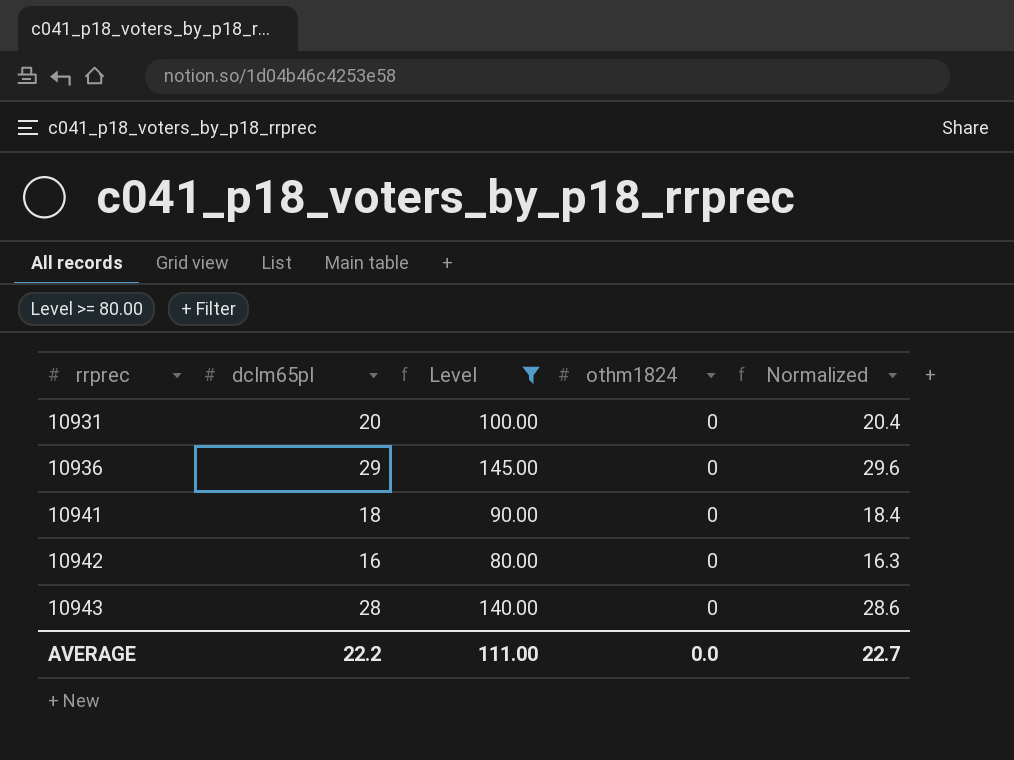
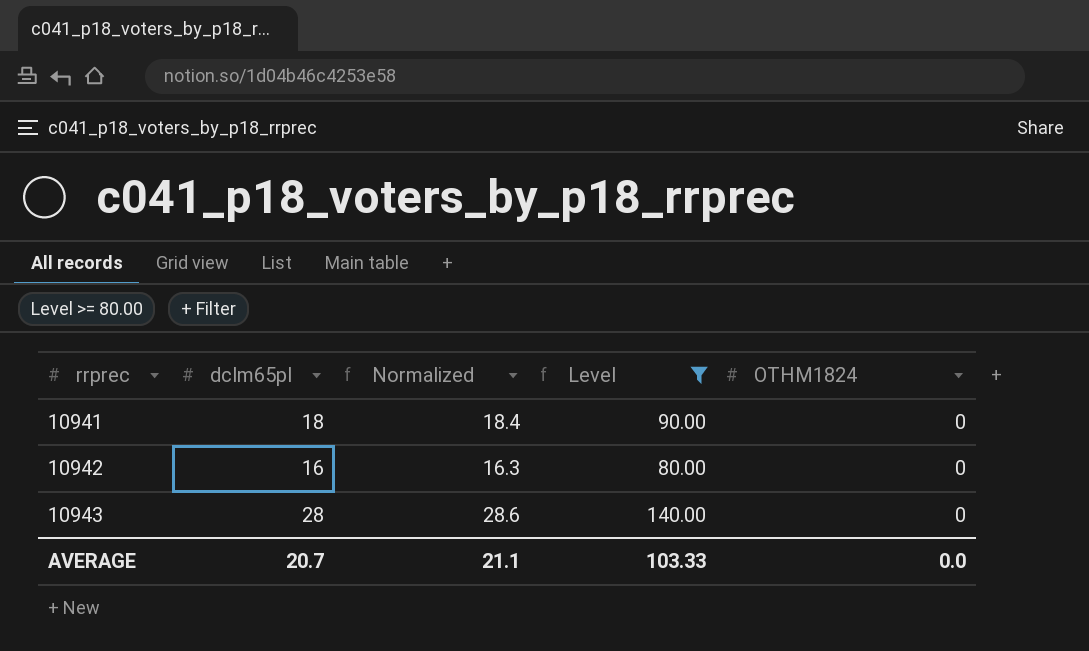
column Normalized | position: 5 -> 3
column name: othm1824 -> OTHM1824
row 10931: 20 | 100.00 | 0 | 20.4 -> none
row 10936: 29 | 145.00 | 0 | 29.6 -> none
AVERAGE | dclm65pl: 22.2 -> 20.7
AVERAGE | Normalized: 22.7 -> 21.1
AVERAGE | Level: 111.00 -> 103.33

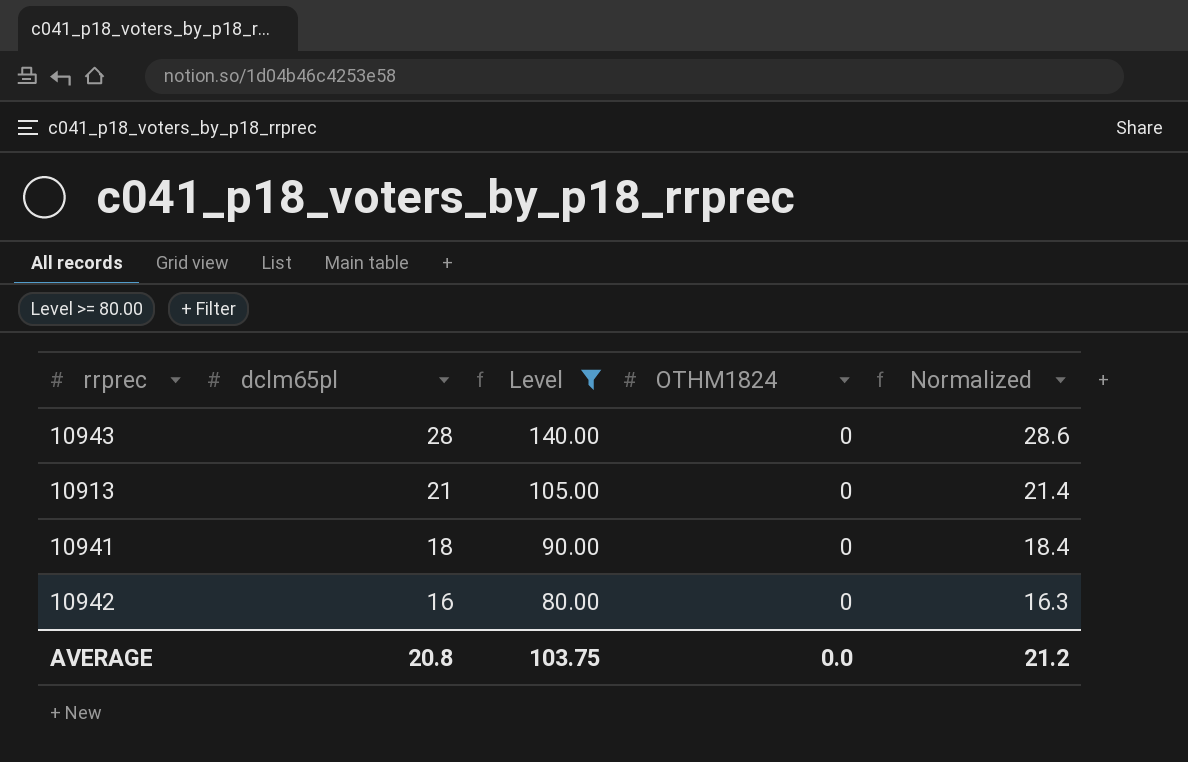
row order: rrprec ascending -> dclm65pl descending
column Normalized | position: 3 -> 5
row 10913: none -> 21 | 105.00 | 0 | 21.4
AVERAGE | dclm65pl: 20.7 -> 20.8
AVERAGE | Level: 103.33 -> 103.75
AVERAGE | Normalized: 21.1 -> 21.2

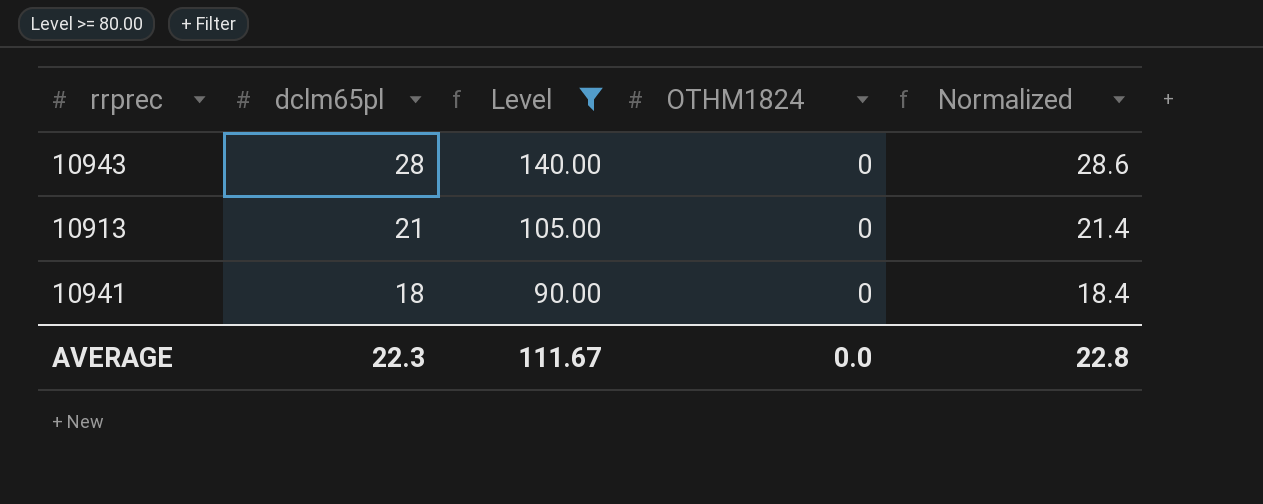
row 10942: 16 | 80.00 | 0 | 16.3 -> none
AVERAGE | dclm65pl: 20.8 -> 22.3
AVERAGE | Level: 103.75 -> 111.67
AVERAGE | Normalized: 21.2 -> 22.8

